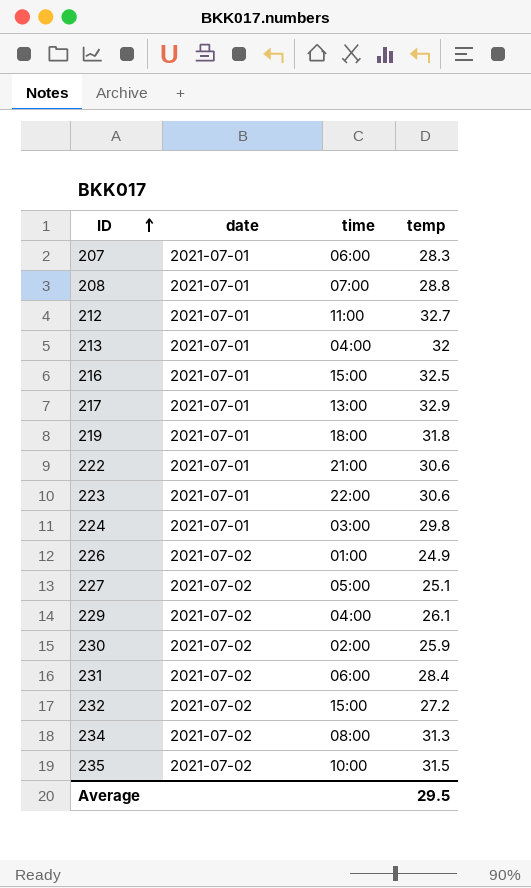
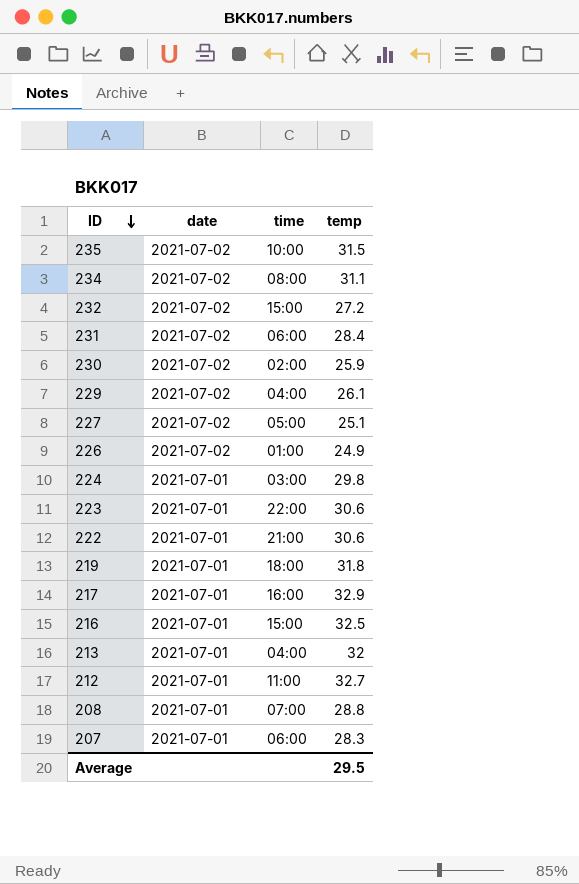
row order: ID ascending -> ID descending
234 | temp: 31.3 -> 31.1
217 | time: 13:00 -> 16:00

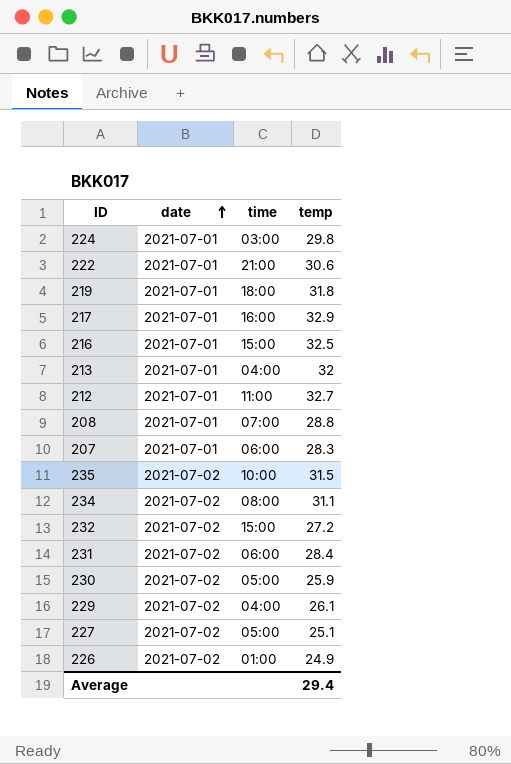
row order: ID descending -> date ascending
row 223: 2021-07-01 | 22:00 | 30.6 -> none
230 | time: 02:00 -> 05:00
Average | temp: 29.5 -> 29.4

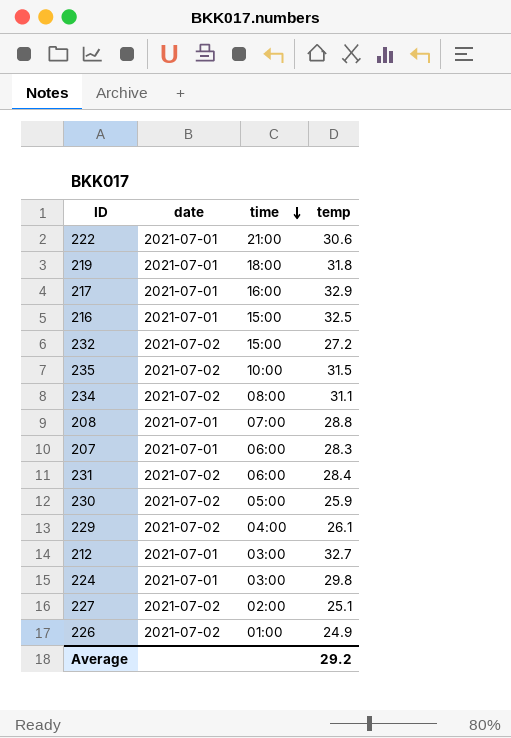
row order: date ascending -> time descending
row 213: 2021-07-01 | 04:00 | 32 -> none
212 | time: 11:00 -> 03:00
227 | time: 05:00 -> 02:00
Average | temp: 29.4 -> 29.2

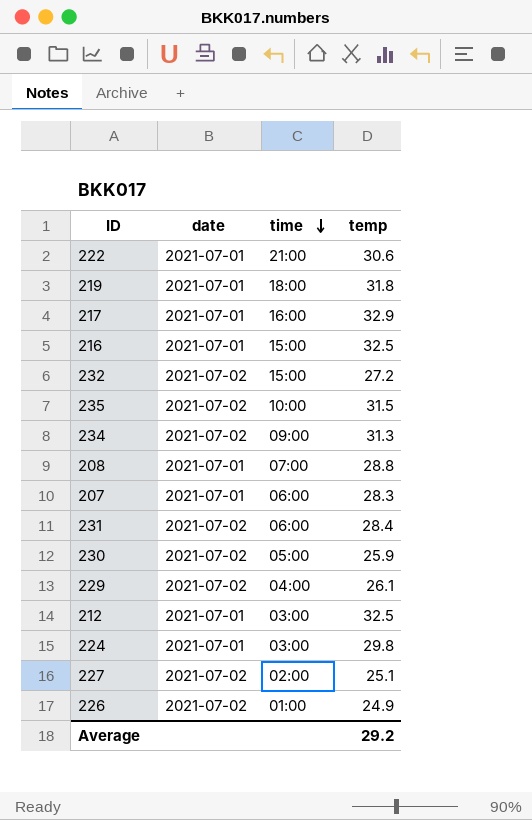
234 | time: 08:00 -> 09:00
234 | temp: 31.1 -> 31.3
212 | temp: 32.7 -> 32.5

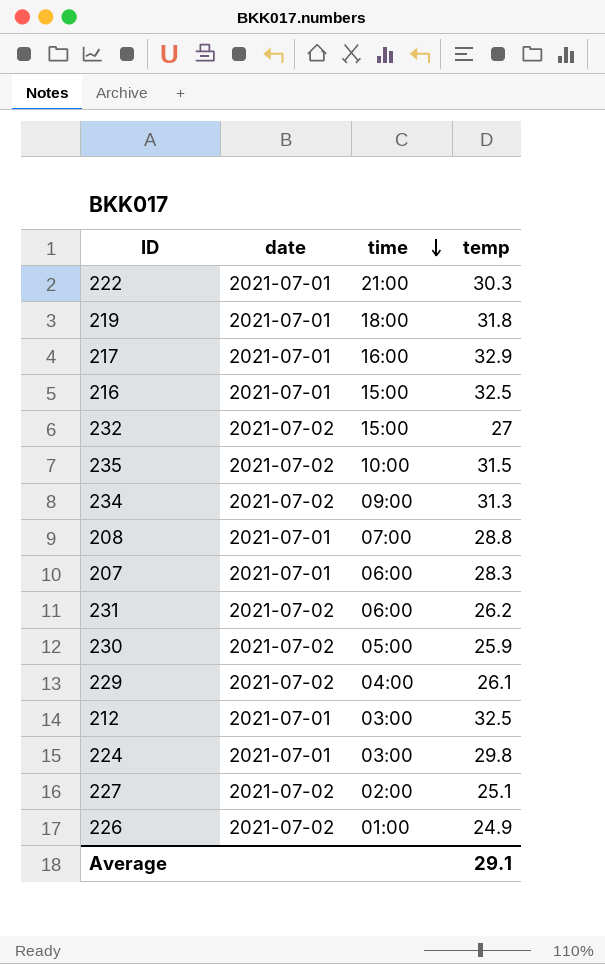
222 | temp: 30.6 -> 30.3
232 | temp: 27.2 -> 27
231 | temp: 28.4 -> 26.2
Average | temp: 29.2 -> 29.1

